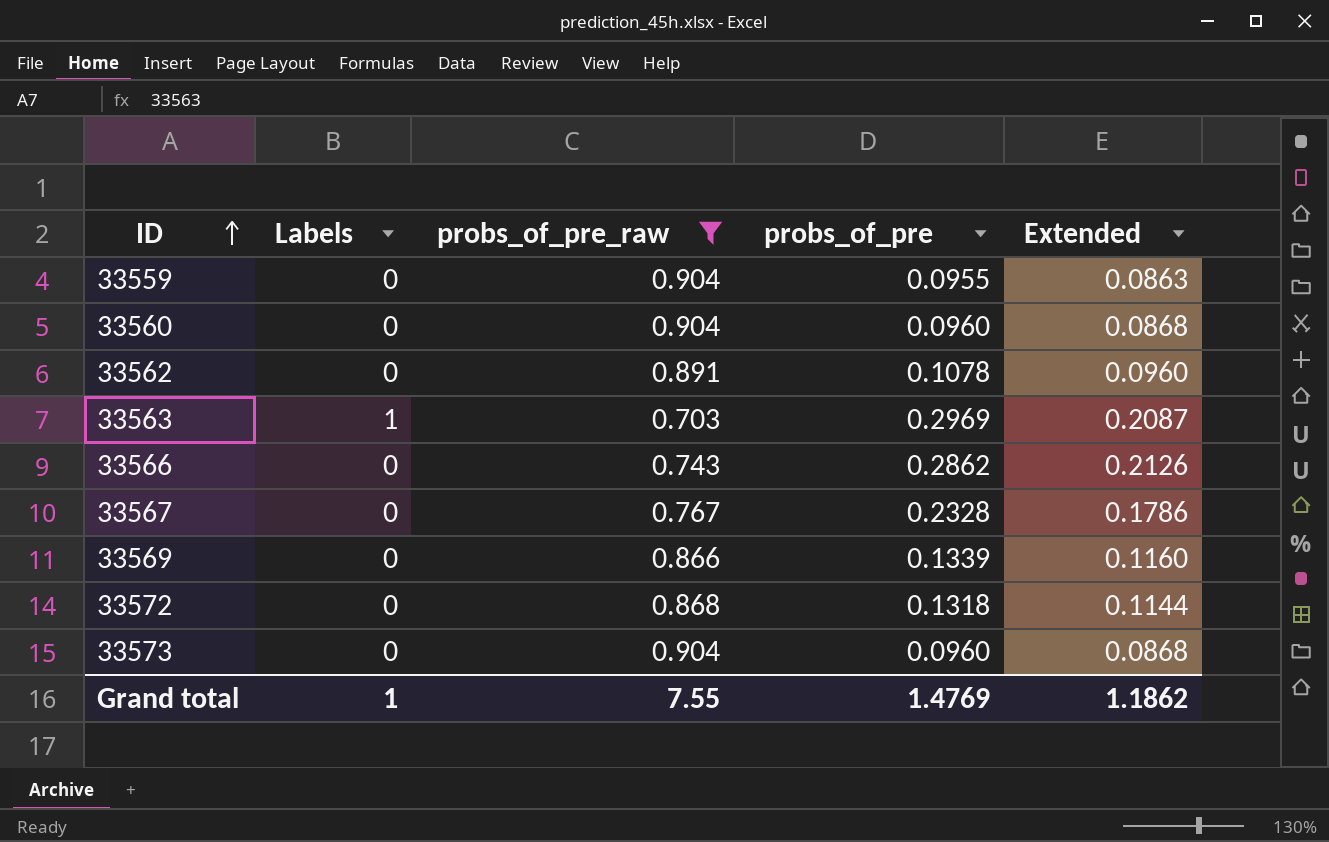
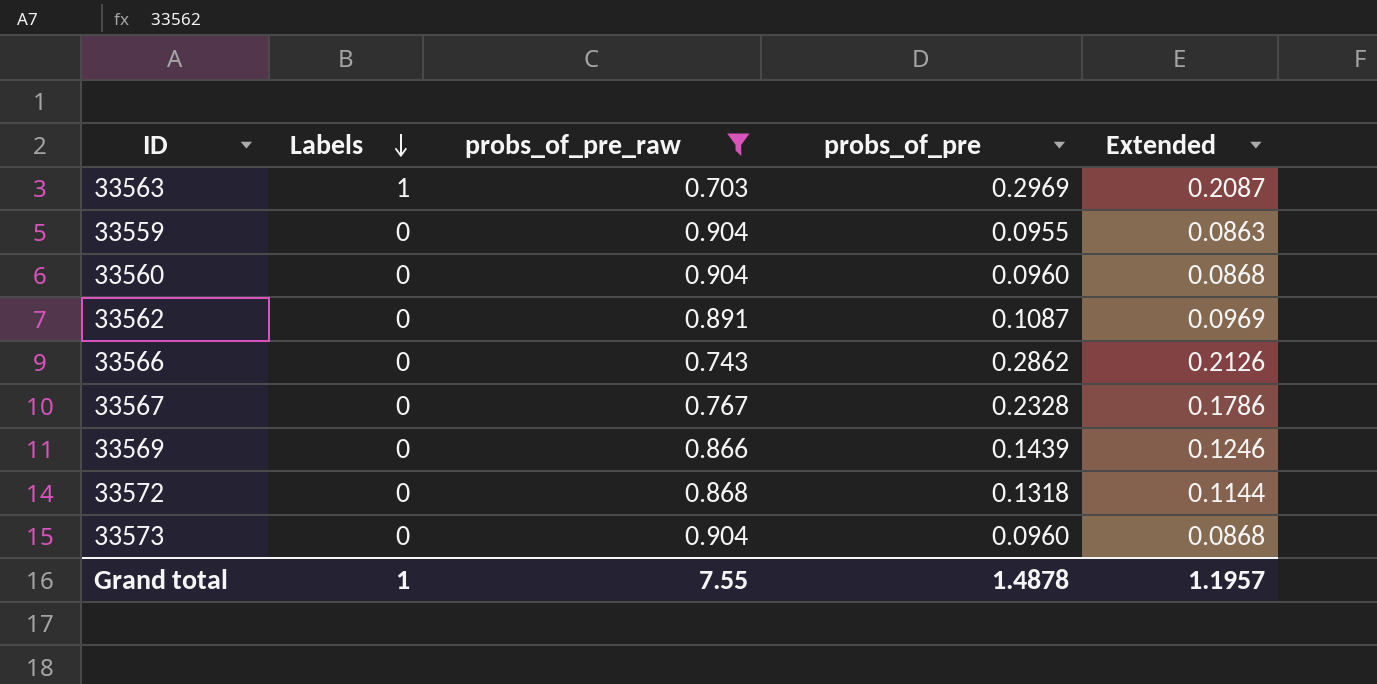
row order: ID ascending -> Labels descending
33562 | probs_of_pre: 0.1078 -> 0.1087
33562 | Extended: 0.0960 -> 0.0969
33569 | probs_of_pre: 0.1339 -> 0.1439
33569 | Extended: 0.1160 -> 0.1246
Grand total | probs_of_pre: 1.4769 -> 1.4878
Grand total | Extended: 1.1862 -> 1.1957

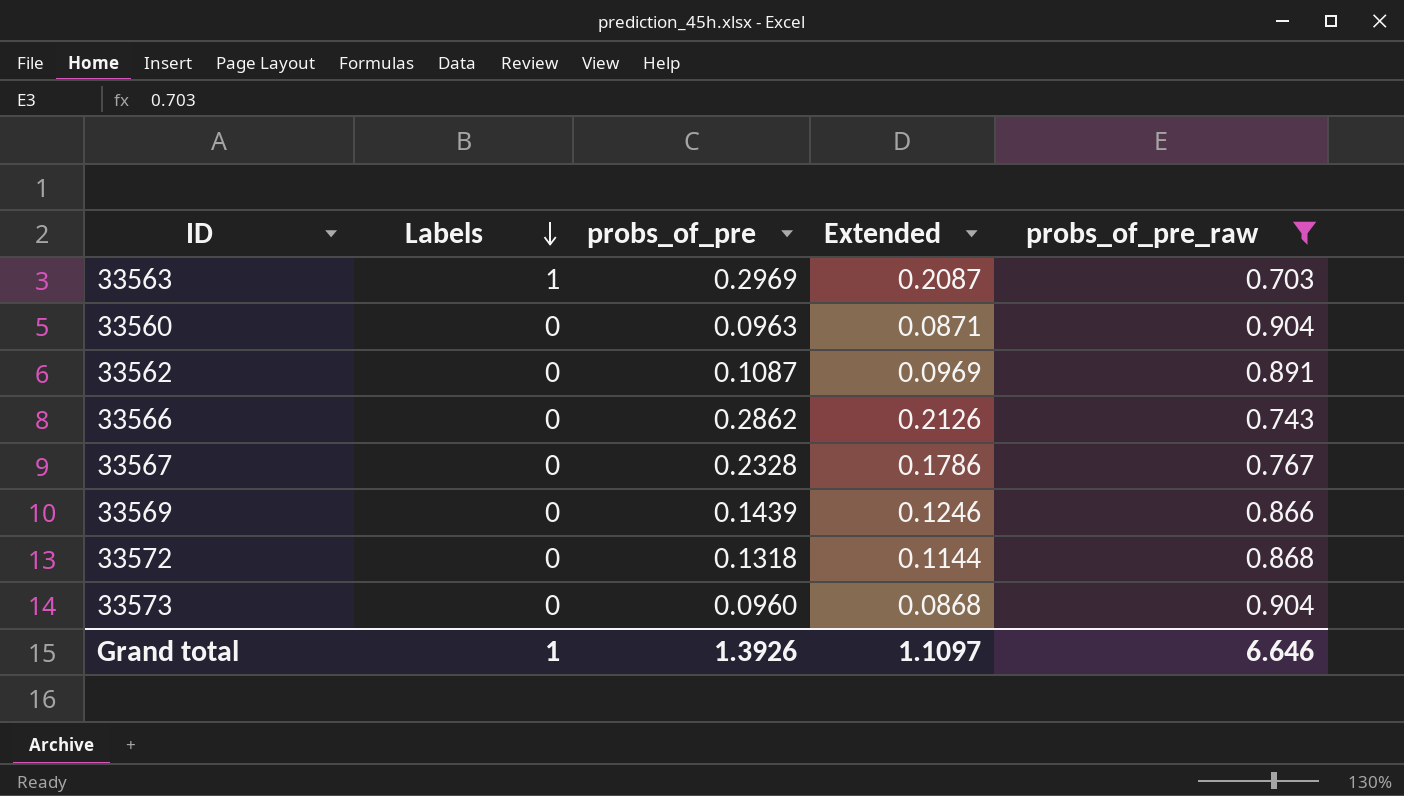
column probs_of_pre_raw | position: 3 -> 5
row 33559: 0 | 0.904 | 0.0955 | 0.0863 -> none
33560 | probs_of_pre: 0.0960 -> 0.0963
33560 | Extended: 0.0868 -> 0.0871
Grand total | probs_of_pre: 1.4878 -> 1.3926
Grand total | Extended: 1.1957 -> 1.1097
Grand total | probs_of_pre_raw: 7.55 -> 6.646

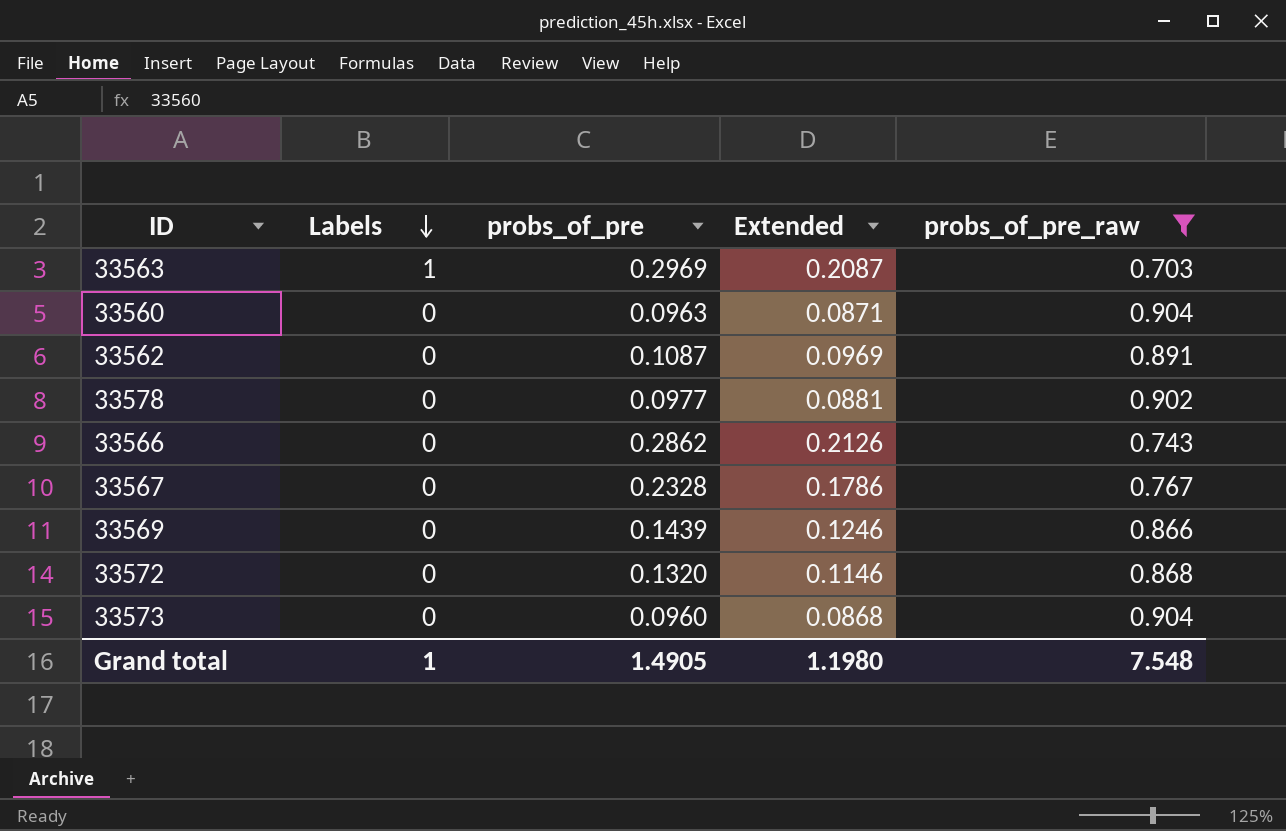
row 33578: none -> 0 | 0.0977 | 0.0881 | 0.902
33572 | probs_of_pre: 0.1318 -> 0.1320
33572 | Extended: 0.1144 -> 0.1146
Grand total | probs_of_pre: 1.3926 -> 1.4905
Grand total | Extended: 1.1097 -> 1.1980
Grand total | probs_of_pre_raw: 6.646 -> 7.548

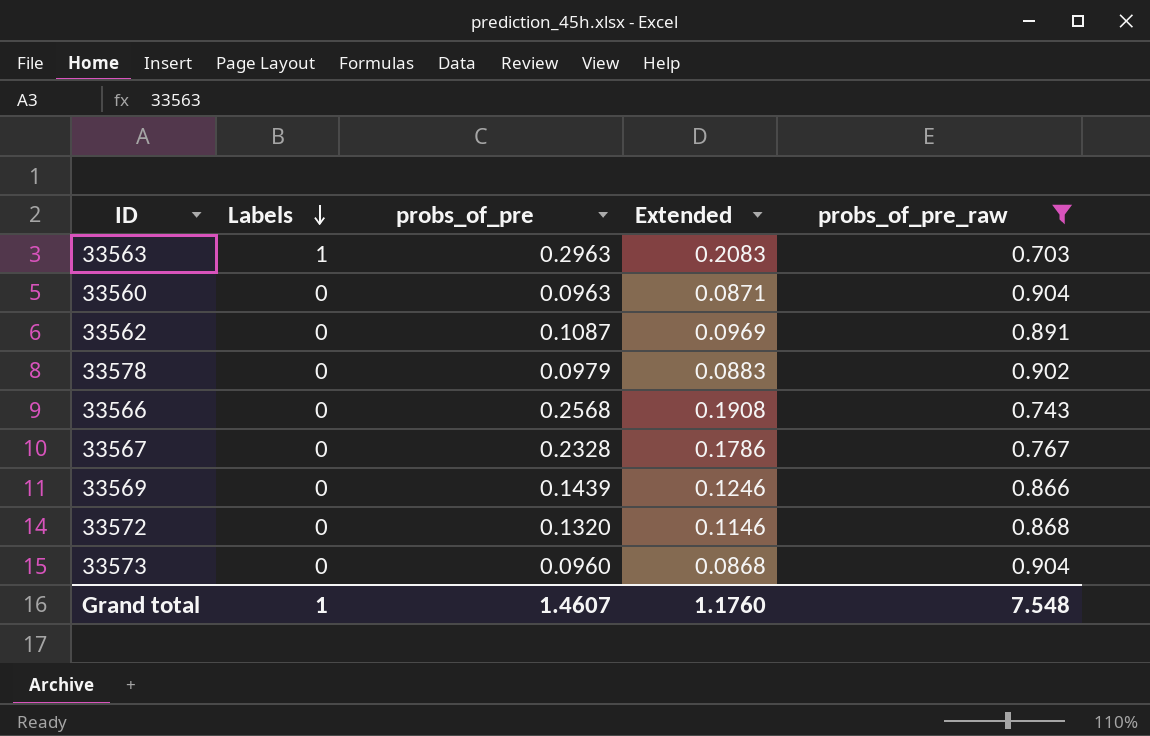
33563 | probs_of_pre: 0.2969 -> 0.2963
33563 | Extended: 0.2087 -> 0.2083
33578 | probs_of_pre: 0.0977 -> 0.0979
33578 | Extended: 0.0881 -> 0.0883
33566 | probs_of_pre: 0.2862 -> 0.2568
33566 | Extended: 0.2126 -> 0.1908
Grand total | probs_of_pre: 1.4905 -> 1.4607
Grand total | Extended: 1.1980 -> 1.1760

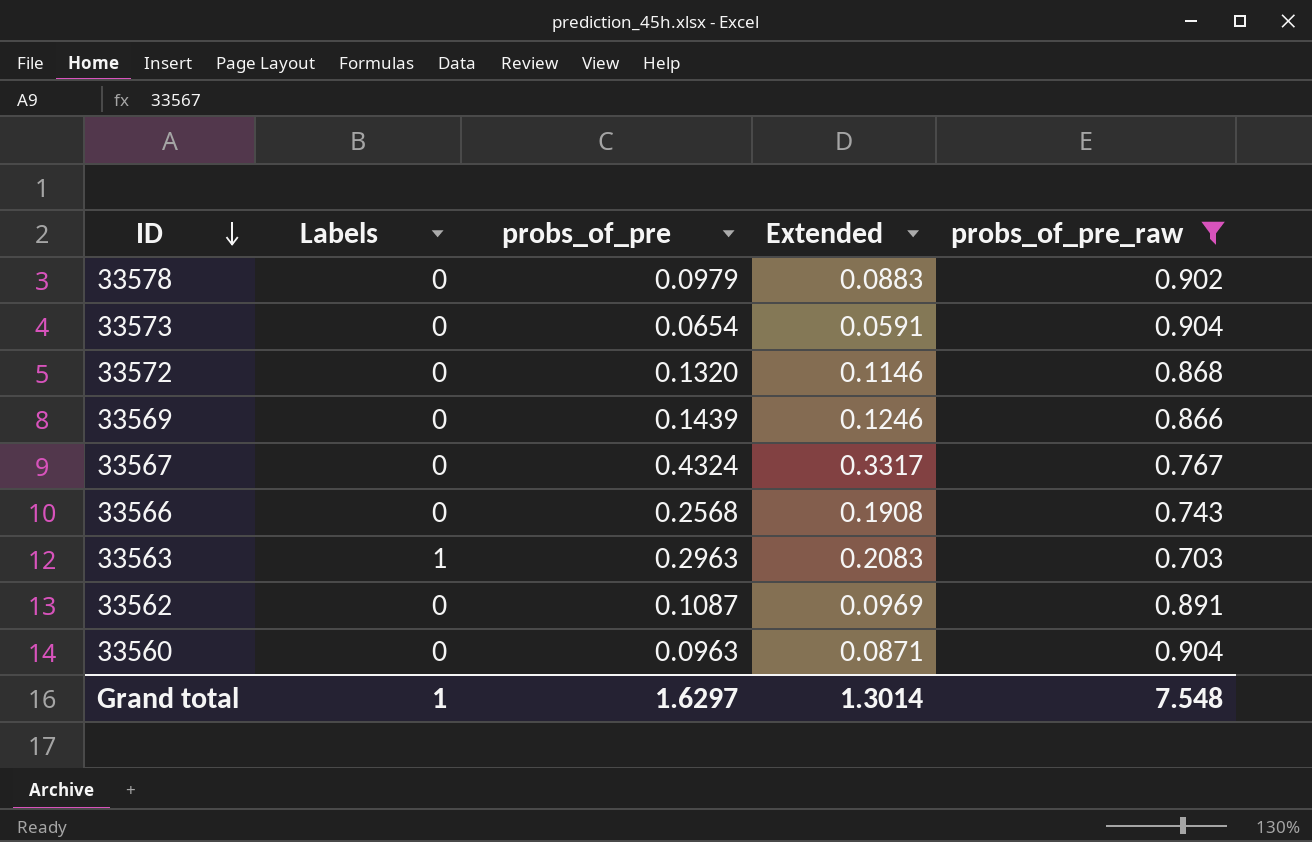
row order: Labels descending -> ID descending
33573 | probs_of_pre: 0.0960 -> 0.0654
33573 | Extended: 0.0868 -> 0.0591
33567 | probs_of_pre: 0.2328 -> 0.4324
33567 | Extended: 0.1786 -> 0.3317
Grand total | probs_of_pre: 1.4607 -> 1.6297
Grand total | Extended: 1.1760 -> 1.3014

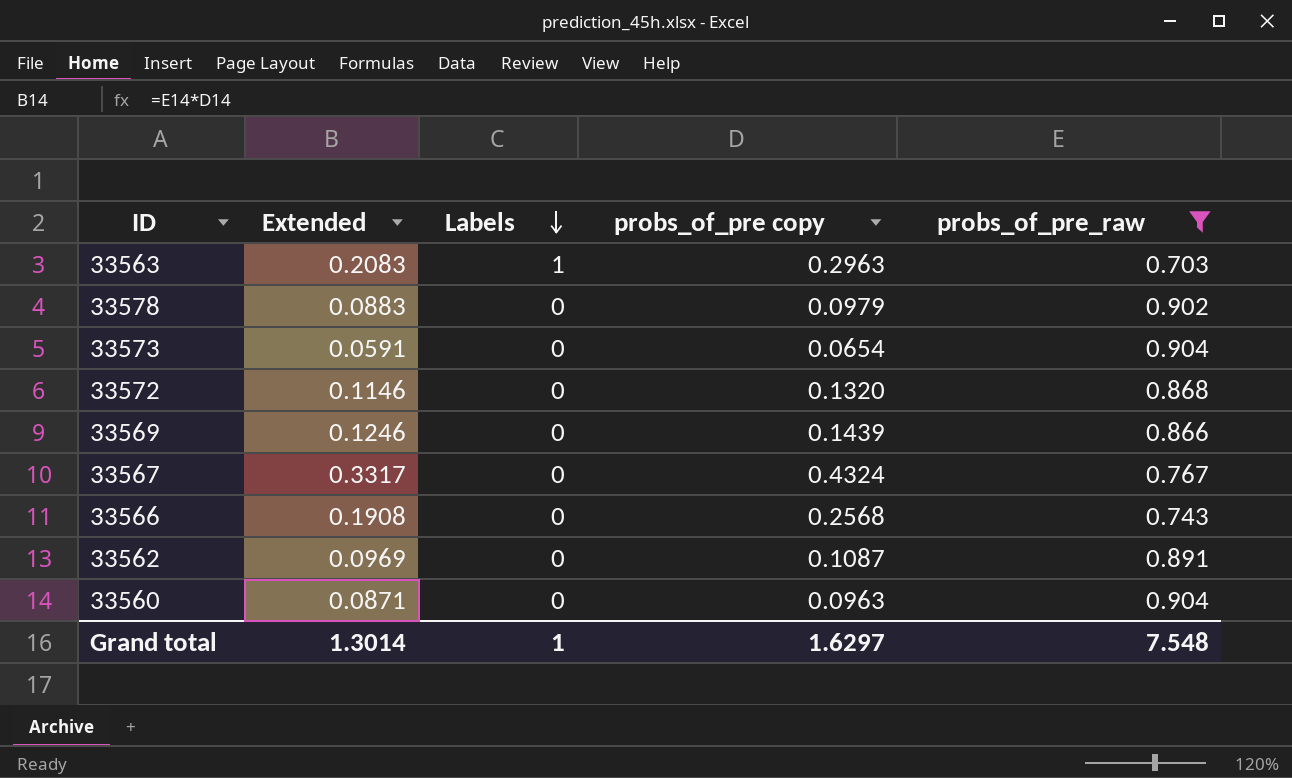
row order: ID descending -> Labels descending
column Extended | position: 4 -> 2
column name: probs_of_pre -> probs_of_pre copy

